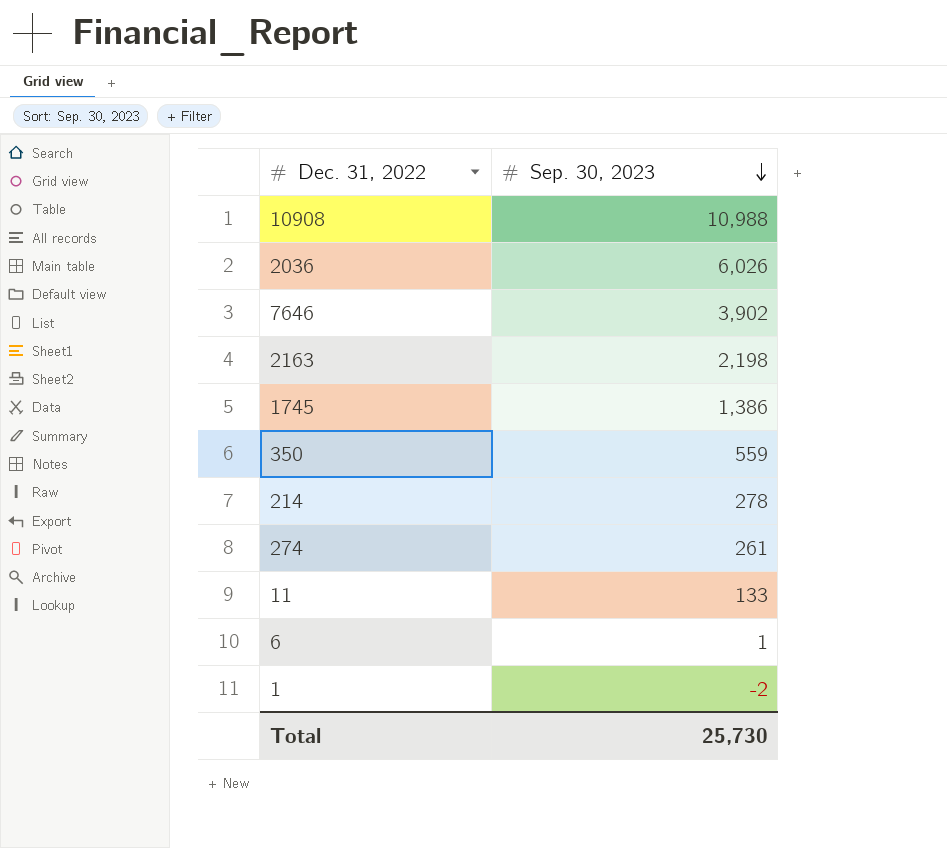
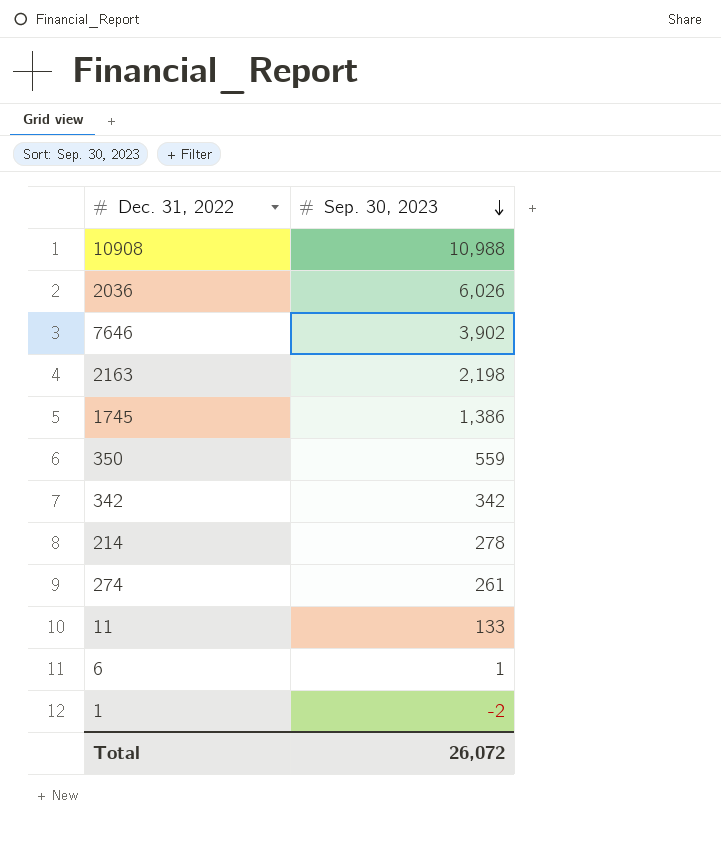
row 342: none -> 342
Total | Sep. 30, 2023: 25,730 -> 26,072

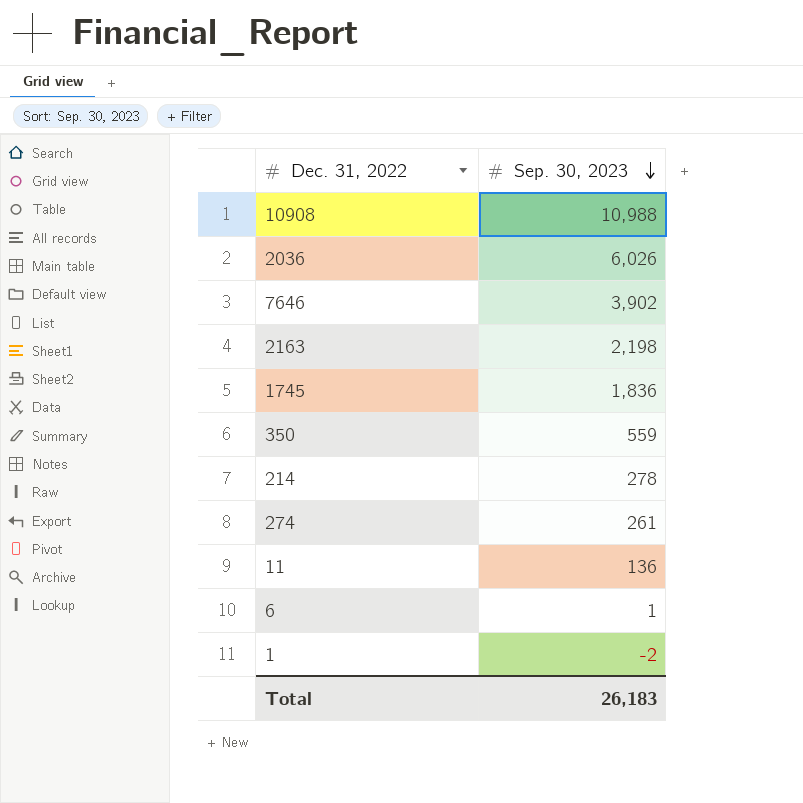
row 342: 342 -> none
1745 | Sep. 30, 2023: 1,386 -> 1,836
11 | Sep. 30, 2023: 133 -> 136
Total | Sep. 30, 2023: 26,072 -> 26,183

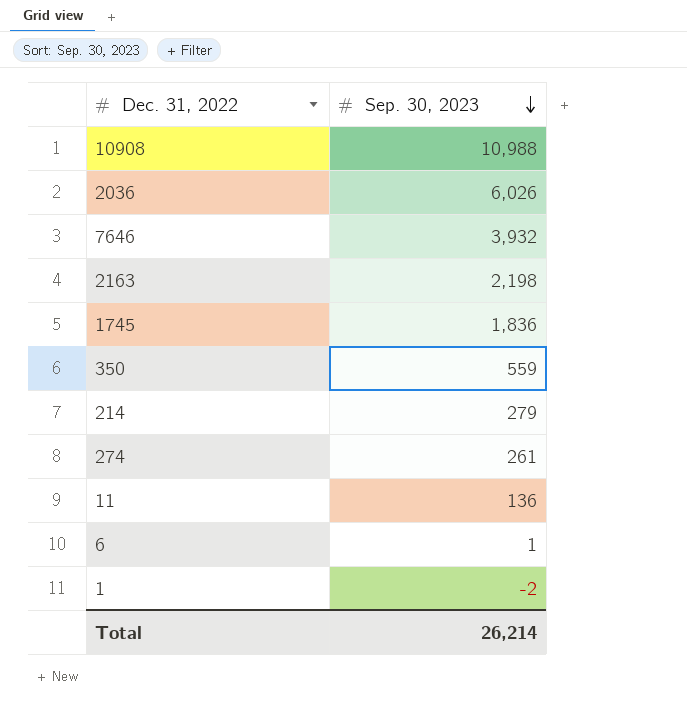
7646 | Sep. 30, 2023: 3,902 -> 3,932
214 | Sep. 30, 2023: 278 -> 279
Total | Sep. 30, 2023: 26,183 -> 26,214

